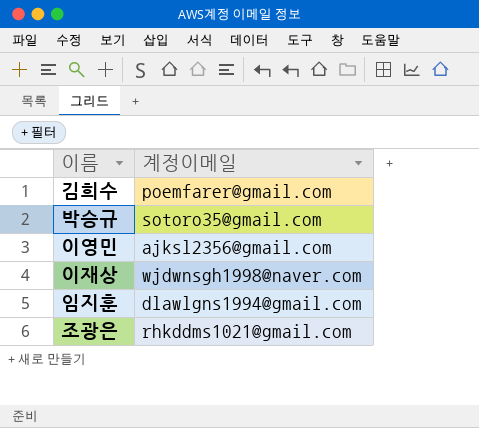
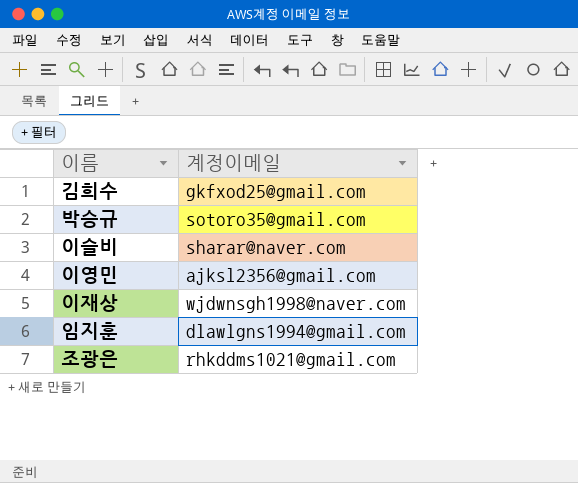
김희수 | 계정이메일: poemfarer@gmail.com -> gkfxod25@gmail.com
row 이슬비: none -> sharar@naver.com

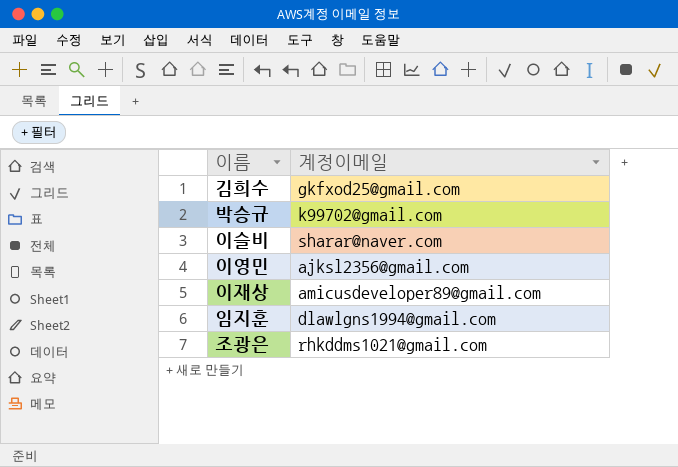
박승규 | 계정이메일: sotoro35@gmail.com -> k99702@gmail.com
이재상 | 계정이메일: wjdwnsgh1998@naver.com -> amicusdeveloper89@gmail.com

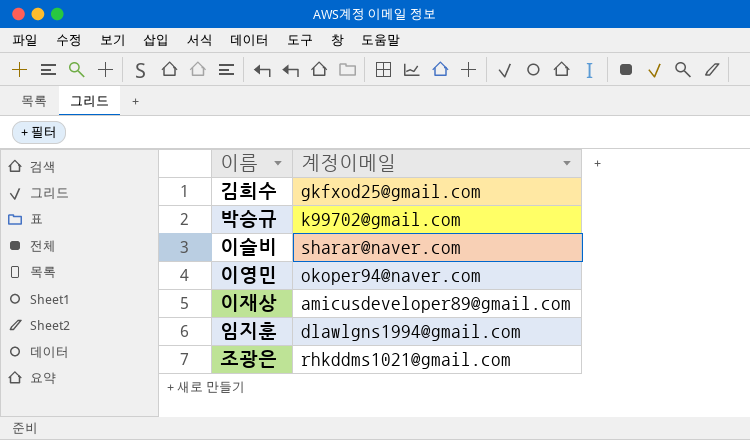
이영민 | 계정이메일: ajksl2356@gmail.com -> okoper94@naver.com

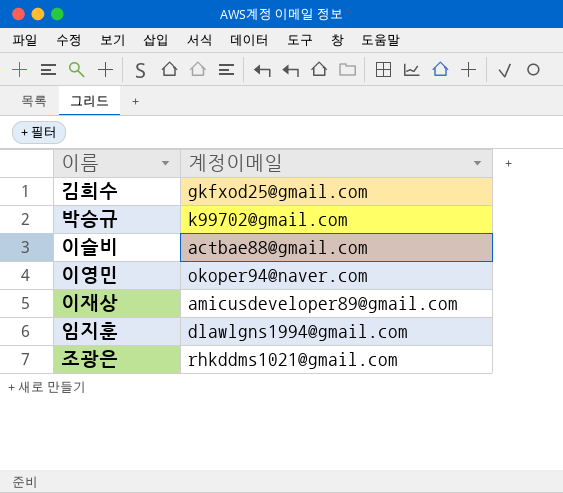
이슬비 | 계정이메일: sharar@naver.com -> actbae88@gmail.com

